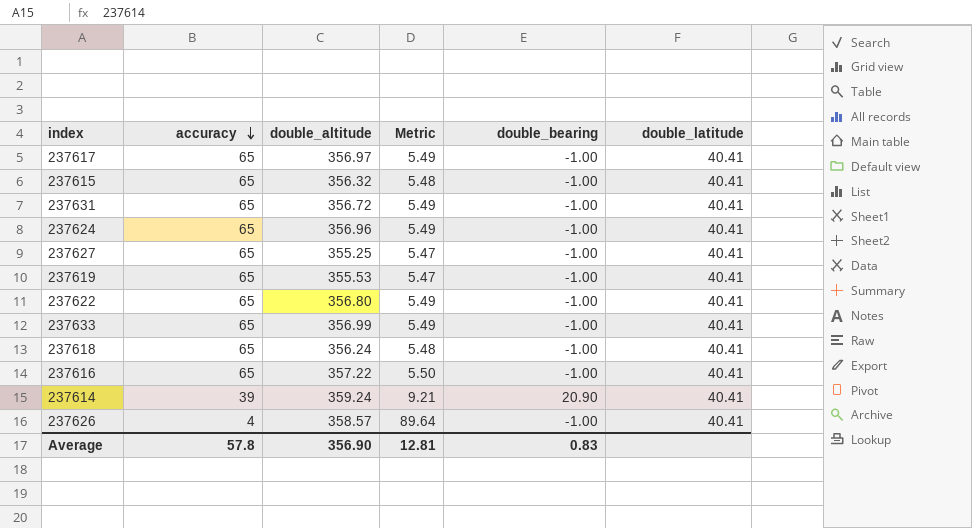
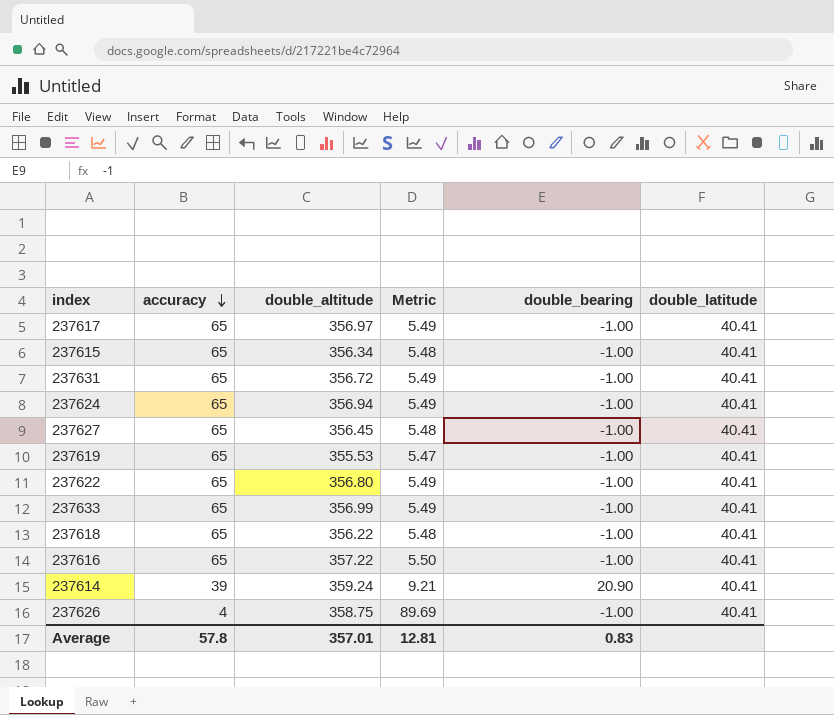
237615 | double_altitude: 356.32 -> 356.34
237624 | double_altitude: 356.96 -> 356.94
237627 | double_altitude: 355.25 -> 356.45
237627 | Metric: 5.47 -> 5.48
237618 | double_altitude: 356.24 -> 356.22
237626 | double_altitude: 358.57 -> 358.75
237626 | Metric: 89.64 -> 89.69
Average | double_altitude: 356.90 -> 357.01

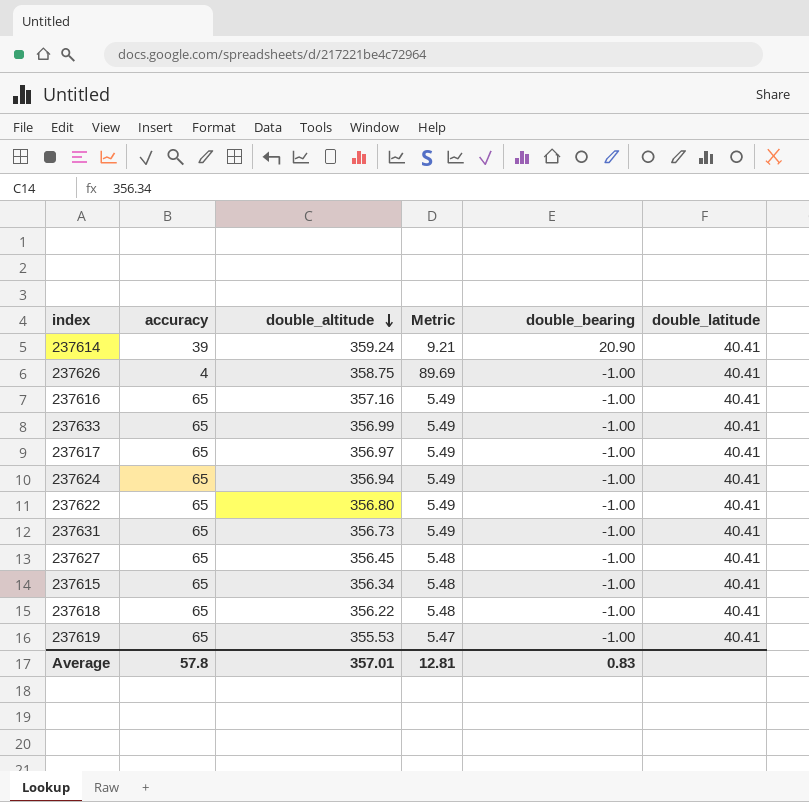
row order: accuracy descending -> double_altitude descending
237616 | double_altitude: 357.22 -> 357.16
237616 | Metric: 5.50 -> 5.49
237631 | double_altitude: 356.72 -> 356.73

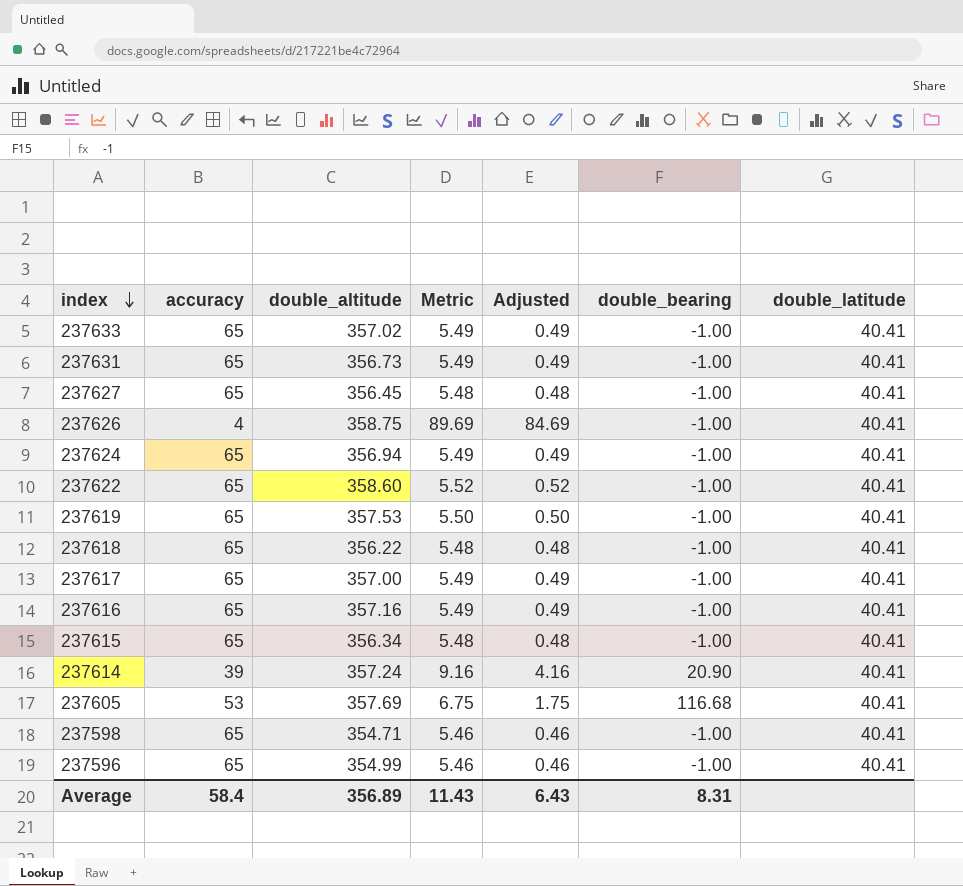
row order: double_altitude descending -> index descending
column Adjusted | formula: none -> [Metric] - 5
237633 | double_altitude: 356.99 -> 357.02
237622 | double_altitude: 356.80 -> 358.60
237622 | Metric: 5.49 -> 5.52
237619 | double_altitude: 355.53 -> 357.53
237619 | Metric: 5.47 -> 5.50
237617 | double_altitude: 356.97 -> 357.00
237614 | double_altitude: 359.24 -> 357.24
237614 | Metric: 9.21 -> 9.16
row 237605: none -> 53 | 357.69 | 6.75 | 1.75 | 116.68 | 40.41
row 237598: none -> 65 | 354.71 | 5.46 | 0.46 | -1.00 | 40.41
row 237596: none -> 65 | 354.99 | 5.46 | 0.46 | -1.00 | 40.41
Average | accuracy: 57.8 -> 58.4
Average | double_altitude: 357.01 -> 356.89
Average | Metric: 12.81 -> 11.43
Average | double_bearing: 0.83 -> 8.31

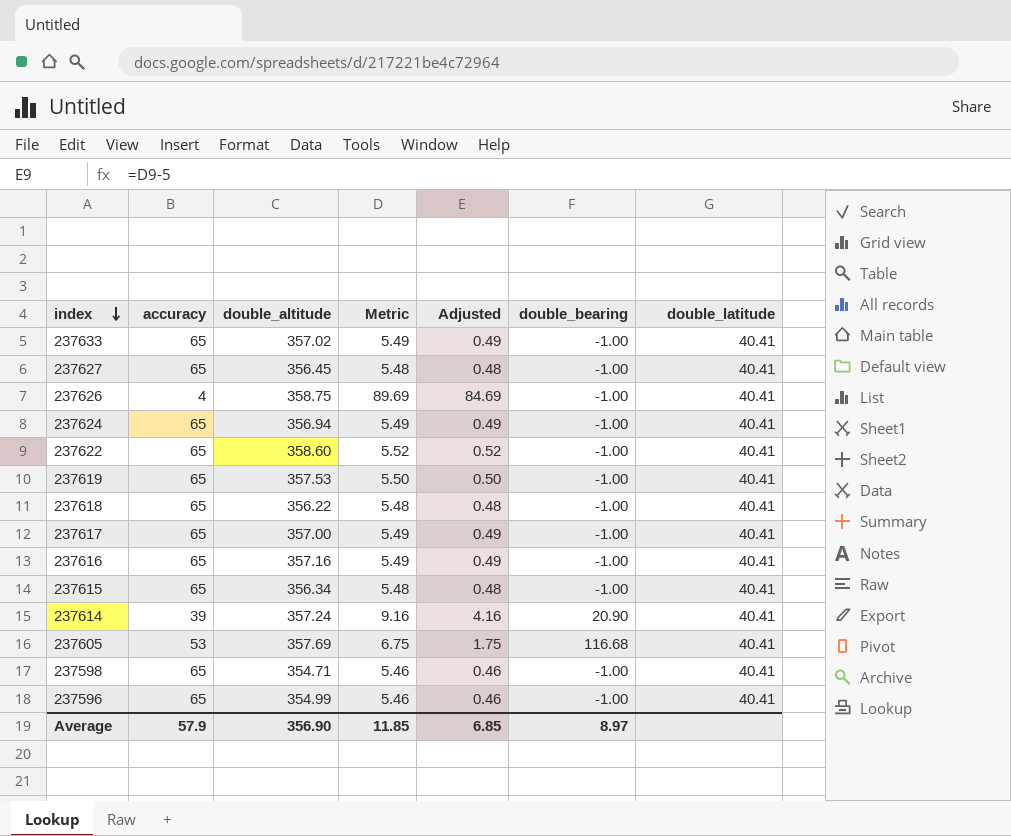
row 237631: 65 | 356.73 | 5.49 | 0.49 | -1.00 | 40.41 -> none
Average | accuracy: 58.4 -> 57.9
Average | double_altitude: 356.89 -> 356.90
Average | Metric: 11.43 -> 11.85
Average | Adjusted: 6.43 -> 6.85
Average | double_bearing: 8.31 -> 8.97

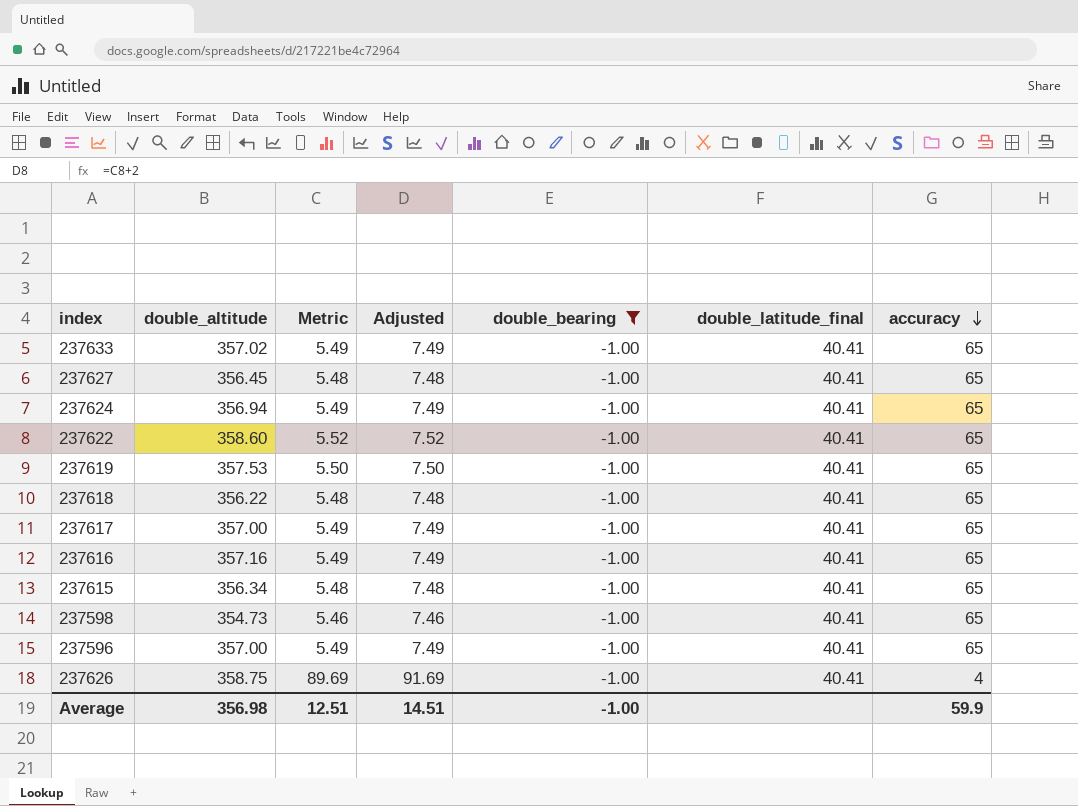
filter: none -> double_bearing = -1.00
row order: index descending -> accuracy descending
column Adjusted | formula: [Metric] - 5 -> [Metric] + 2
column name: double_latitude -> double_latitude_final
column accuracy | position: 2 -> 7
237598 | double_altitude: 354.71 -> 354.73
237596 | double_altitude: 354.99 -> 357.00
237596 | Metric: 5.46 -> 5.49
Average | double_altitude: 356.90 -> 356.98
Average | Metric: 11.85 -> 12.51
Average | Adjusted: 6.85 -> 14.51
Average | double_bearing: 8.97 -> -1.00
Average | accuracy: 57.9 -> 59.9

